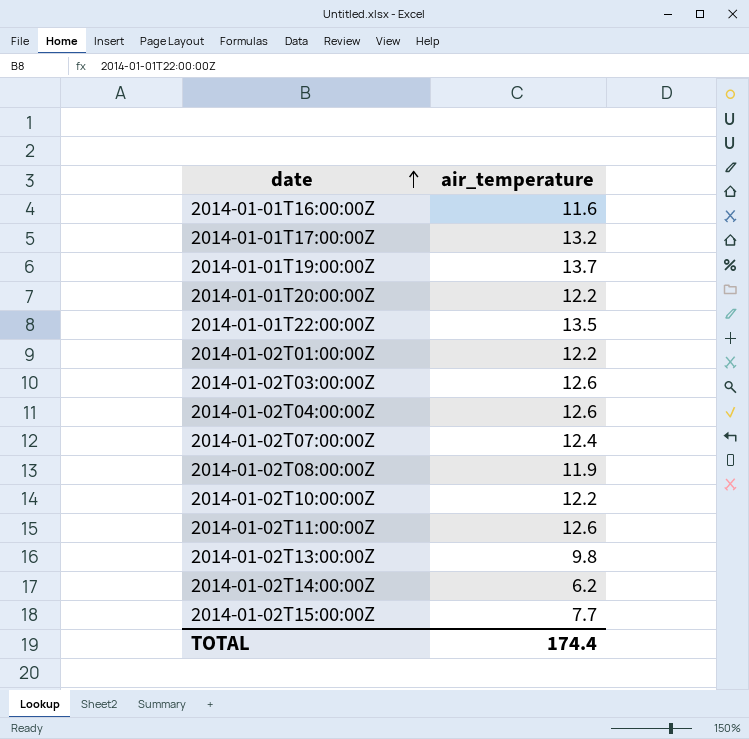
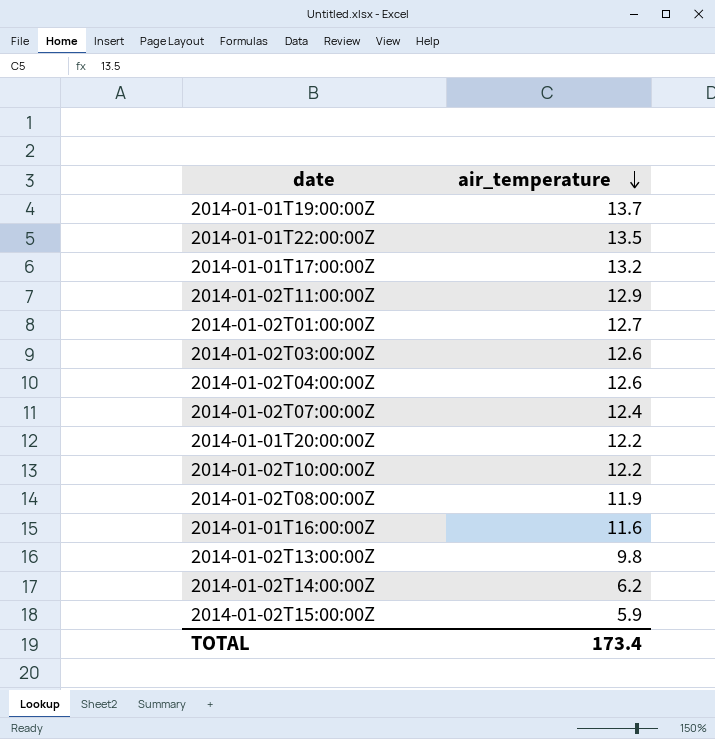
row order: date ascending -> air_temperature descending
2014-01-02T11:00:00Z | air_temperature: 12.6 -> 12.9
2014-01-02T01:00:00Z | air_temperature: 12.2 -> 12.7
2014-01-02T15:00:00Z | air_temperature: 7.7 -> 5.9
TOTAL | air_temperature: 174.4 -> 173.4

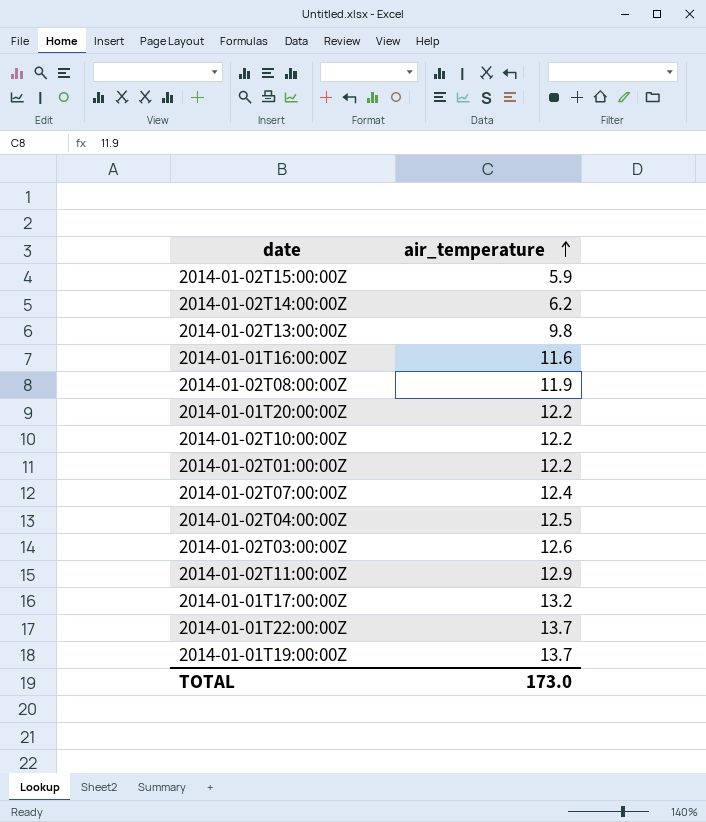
row order: air_temperature descending -> air_temperature ascending
2014-01-02T01:00:00Z | air_temperature: 12.7 -> 12.2
2014-01-02T04:00:00Z | air_temperature: 12.6 -> 12.5
2014-01-01T22:00:00Z | air_temperature: 13.5 -> 13.7
TOTAL | air_temperature: 173.4 -> 173.0

